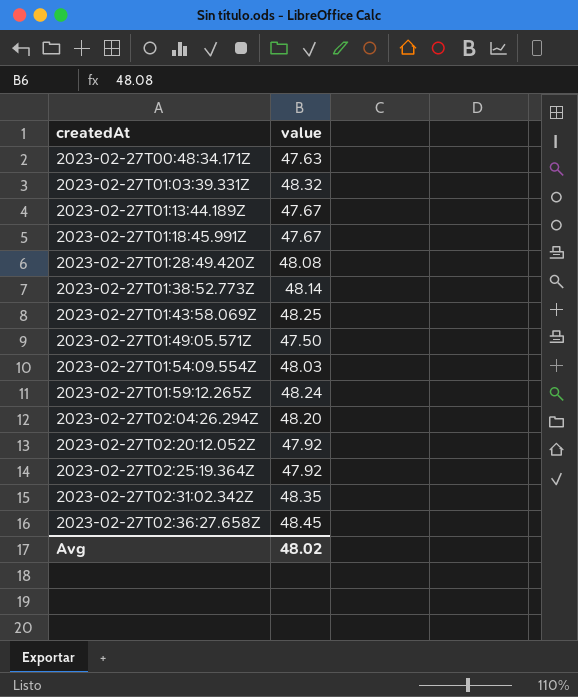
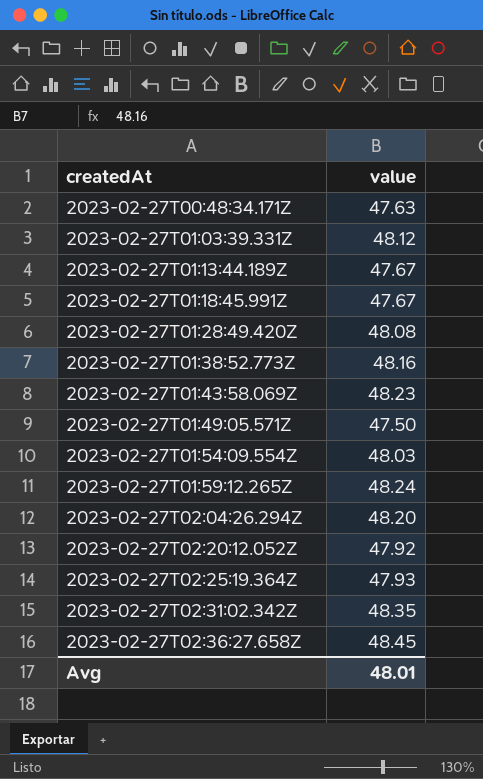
2023-02-27T01:03:39.331Z | value: 48.32 -> 48.12
2023-02-27T01:38:52.773Z | value: 48.14 -> 48.16
2023-02-27T01:43:58.069Z | value: 48.25 -> 48.23
2023-02-27T02:25:19.364Z | value: 47.92 -> 47.93
Avg | value: 48.02 -> 48.01

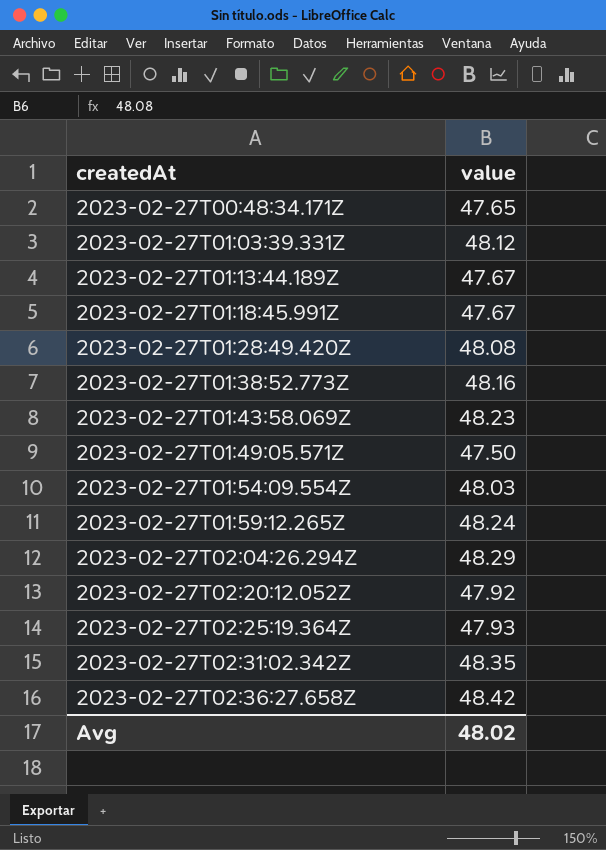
2023-02-27T00:48:34.171Z | value: 47.63 -> 47.65
2023-02-27T02:04:26.294Z | value: 48.20 -> 48.29
2023-02-27T02:36:27.658Z | value: 48.45 -> 48.42
Avg | value: 48.01 -> 48.02

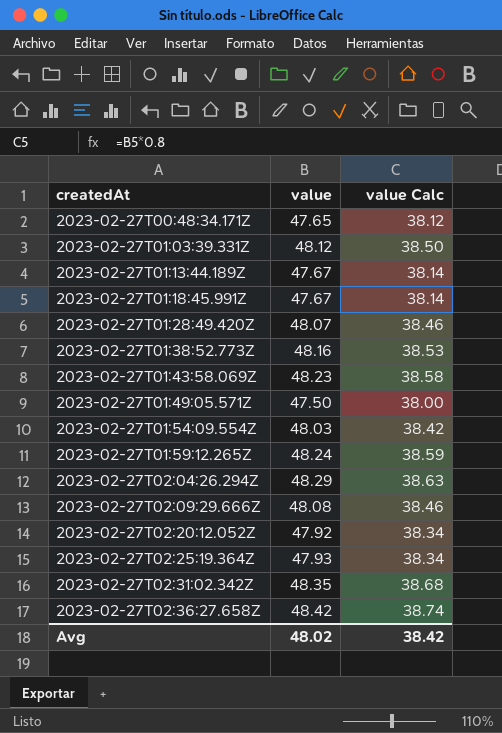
column value Calc | formula: none -> [value] * 0.8
2023-02-27T01:28:49.420Z | value: 48.08 -> 48.07
row 2023-02-27T02:09:29.666Z: none -> 48.08 | 38.46

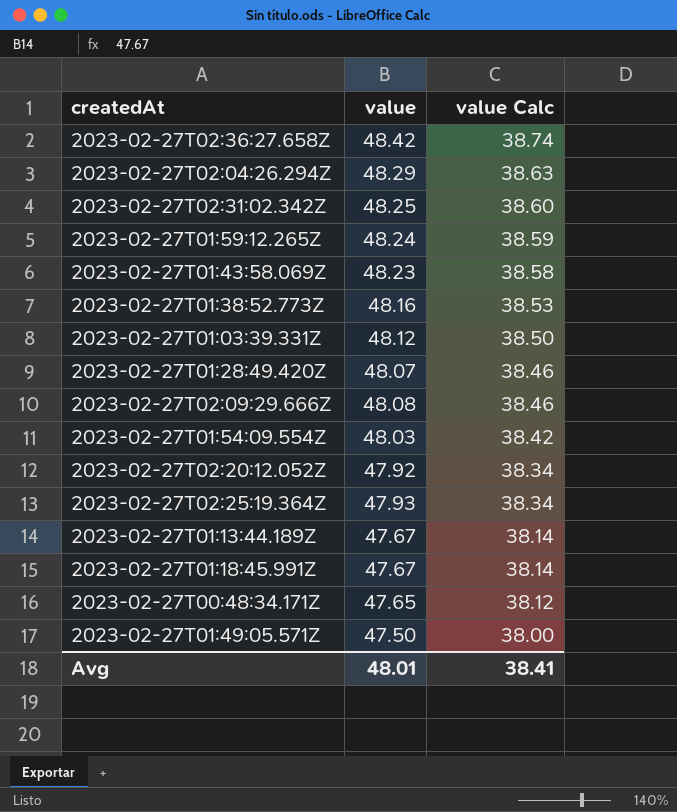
row order: createdAt ascending -> value Calc descending
2023-02-27T02:31:02.342Z | value: 48.35 -> 48.25
2023-02-27T02:31:02.342Z | value Calc: 38.68 -> 38.60
Avg | value: 48.02 -> 48.01
Avg | value Calc: 38.42 -> 38.41

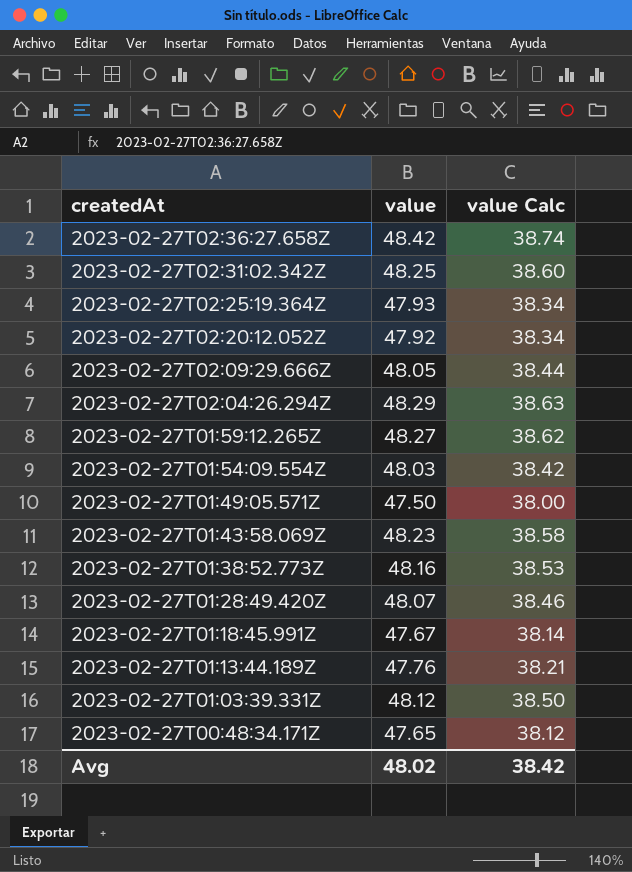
row order: value Calc descending -> createdAt descending
2023-02-27T02:09:29.666Z | value: 48.08 -> 48.05
2023-02-27T02:09:29.666Z | value Calc: 38.46 -> 38.44
2023-02-27T01:59:12.265Z | value: 48.24 -> 48.27
2023-02-27T01:59:12.265Z | value Calc: 38.59 -> 38.62
2023-02-27T01:13:44.189Z | value: 47.67 -> 47.76
2023-02-27T01:13:44.189Z | value Calc: 38.14 -> 38.21
Avg | value: 48.01 -> 48.02
Avg | value Calc: 38.41 -> 38.42

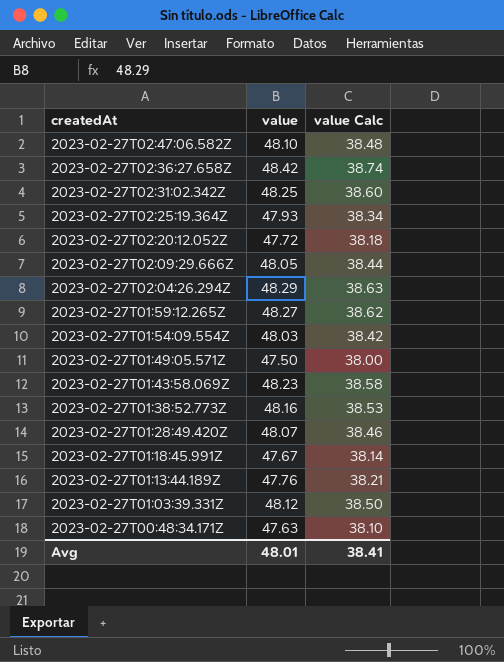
row 2023-02-27T02:47:06.582Z: none -> 48.10 | 38.48
2023-02-27T02:20:12.052Z | value: 47.92 -> 47.72
2023-02-27T02:20:12.052Z | value Calc: 38.34 -> 38.18
2023-02-27T00:48:34.171Z | value: 47.65 -> 47.63
2023-02-27T00:48:34.171Z | value Calc: 38.12 -> 38.10
Avg | value: 48.02 -> 48.01
Avg | value Calc: 38.42 -> 38.41

